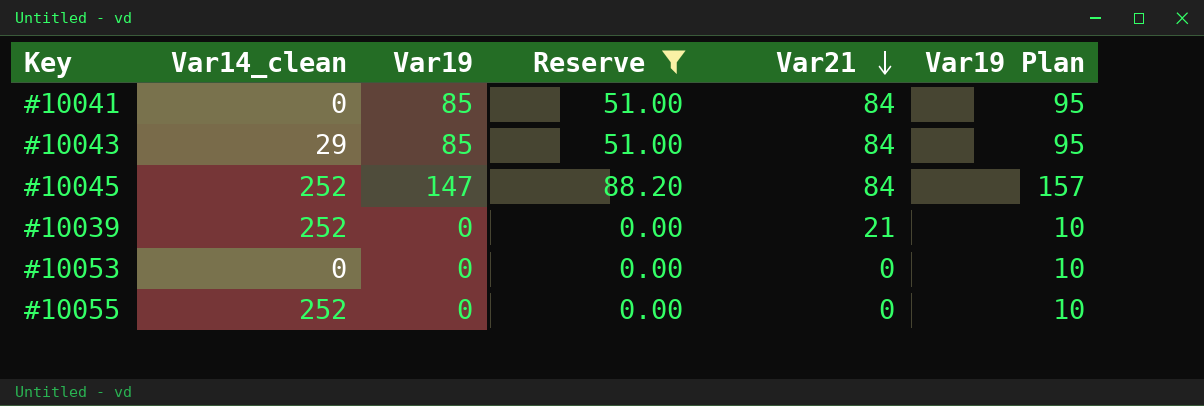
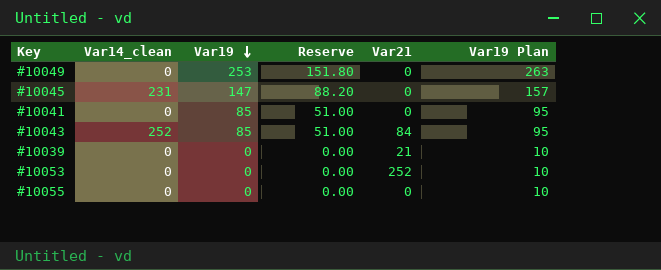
filter: Reserve != 151.80 -> none
row order: Var21 descending -> Var19 descending
#10045 | Var14_clean: 252 -> 231
#10045 | Var21: 84 -> 0
#10041 | Var21: 84 -> 0
#10043 | Var14_clean: 29 -> 252
#10039 | Var14_clean: 252 -> 0
#10053 | Var21: 0 -> 252
#10055 | Var14_clean: 252 -> 0

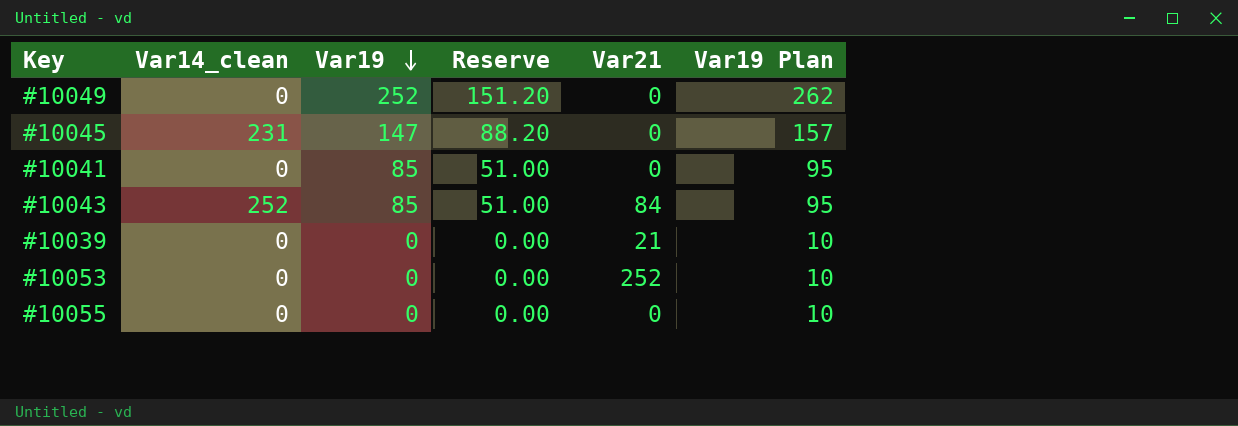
#10049 | Var19: 253 -> 252
#10049 | Reserve: 151.80 -> 151.20
#10049 | Var19 Plan: 263 -> 262

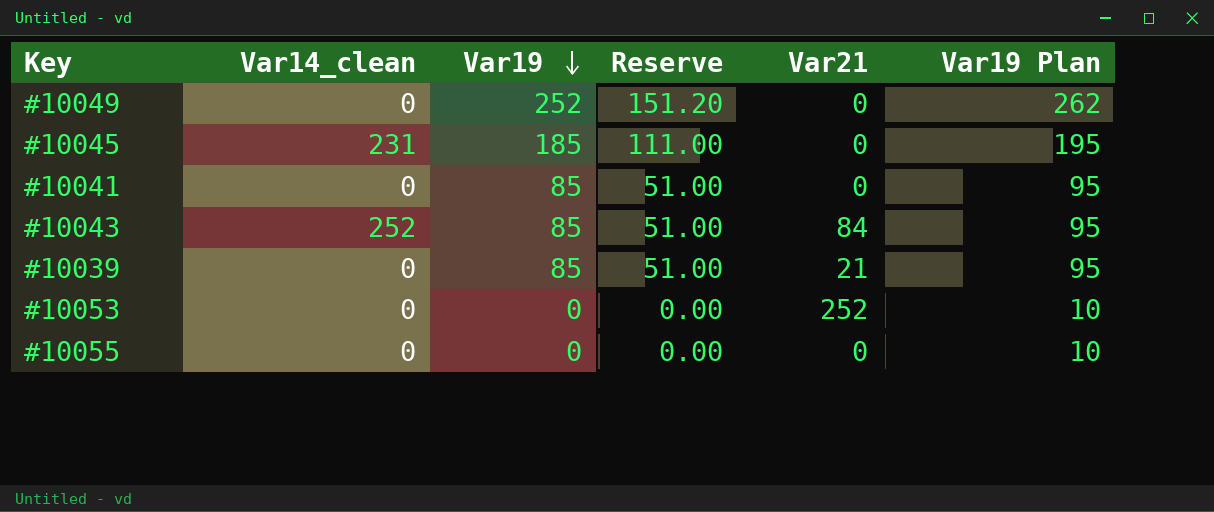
#10045 | Var19: 147 -> 185
#10045 | Reserve: 88.20 -> 111.00
#10045 | Var19 Plan: 157 -> 195
#10039 | Var19: 0 -> 85
#10039 | Reserve: 0.00 -> 51.00
#10039 | Var19 Plan: 10 -> 95

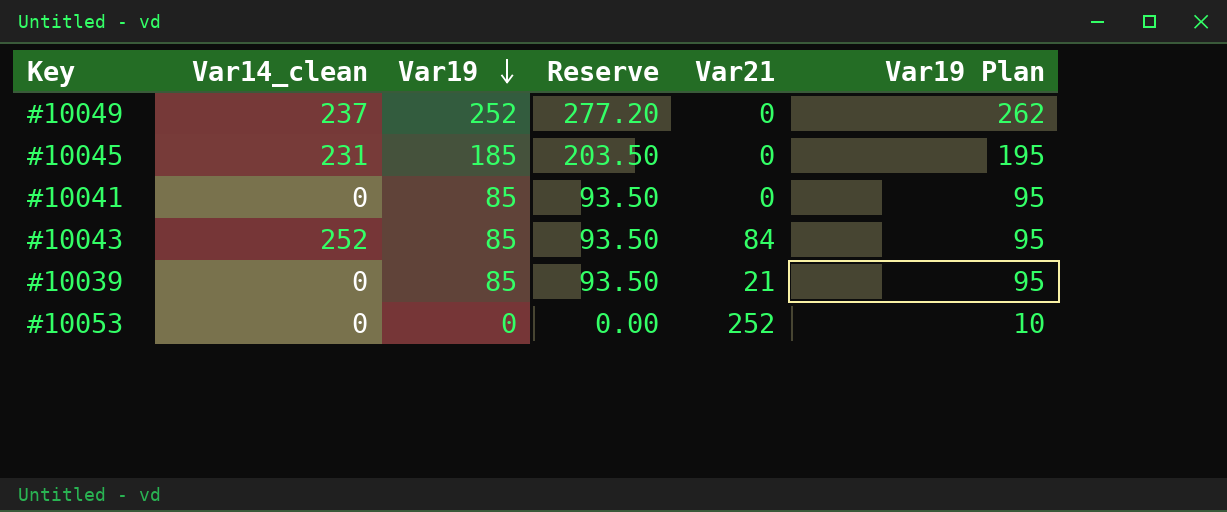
column Reserve | formula: [Var19] * 0.6 -> [Var19] * 1.1
row #10055: 0 | 0 | 0.00 | 0 | 10 -> none
#10049 | Var14_clean: 0 -> 237

